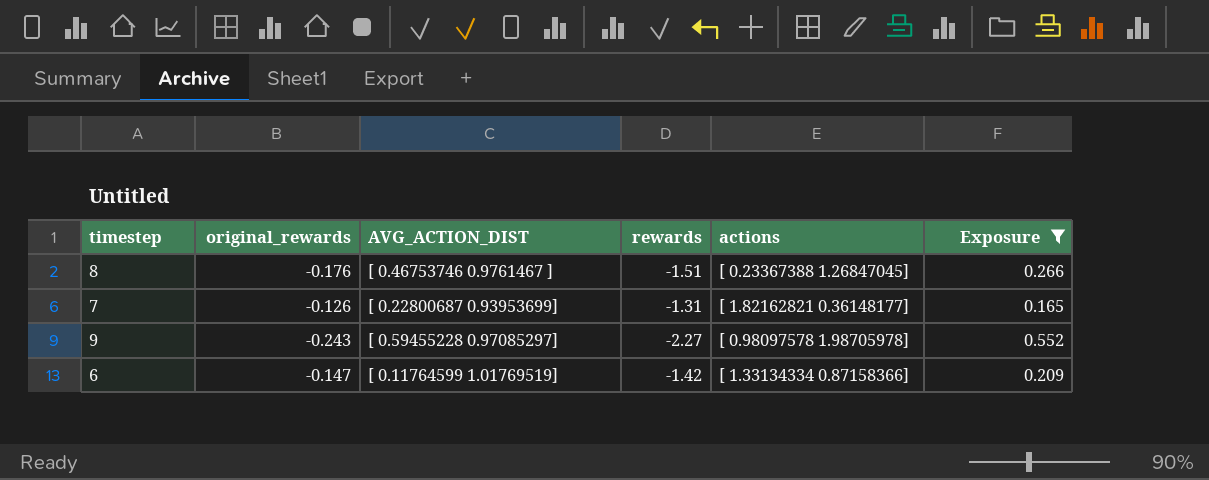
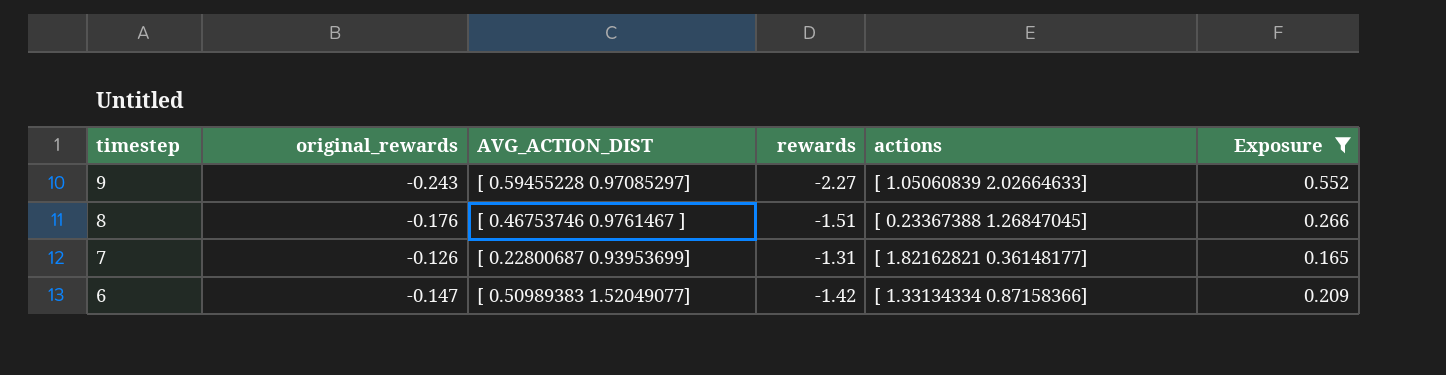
row order: none -> timestep descending
9 | actions: [ 0.98097578 1.98705978] -> [ 1.05060839 2.02664633]
6 | AVG_ACTION_DIST: [ 0.11764599 1.01769519] -> [ 0.50989383 1.52049077]

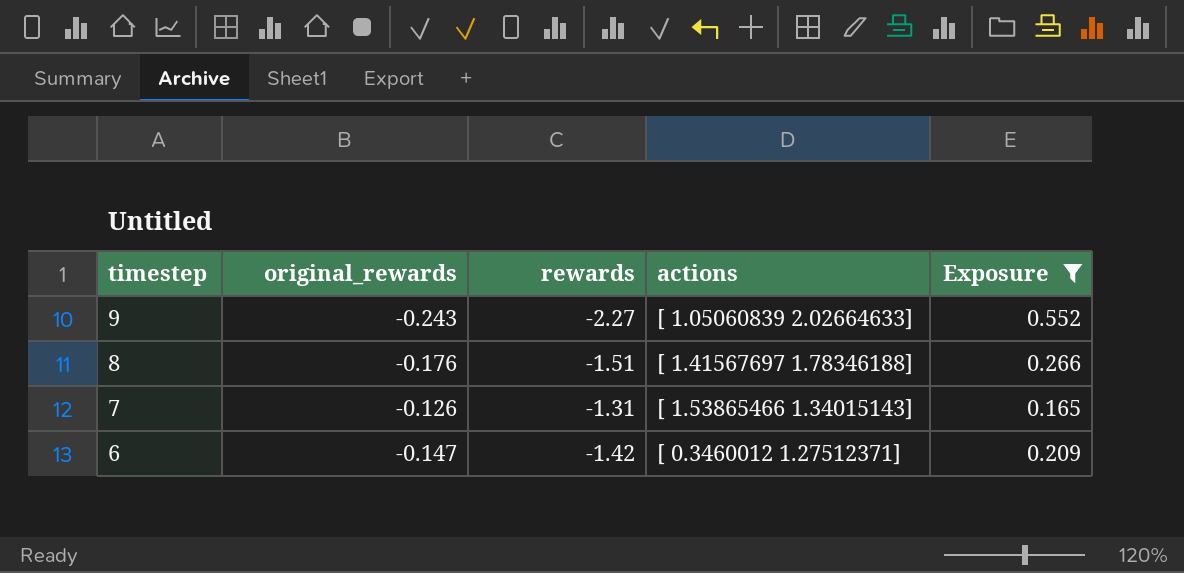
column AVG_ACTION_DIST | position: 3 -> none
8 | actions: [ 0.23367388 1.26847045] -> [ 1.41567697 1.78346188]
7 | actions: [ 1.82162821 0.36148177] -> [ 1.53865466 1.34015143]
6 | actions: [ 1.33134334 0.87158366] -> [ 0.3460012 1.27512371]

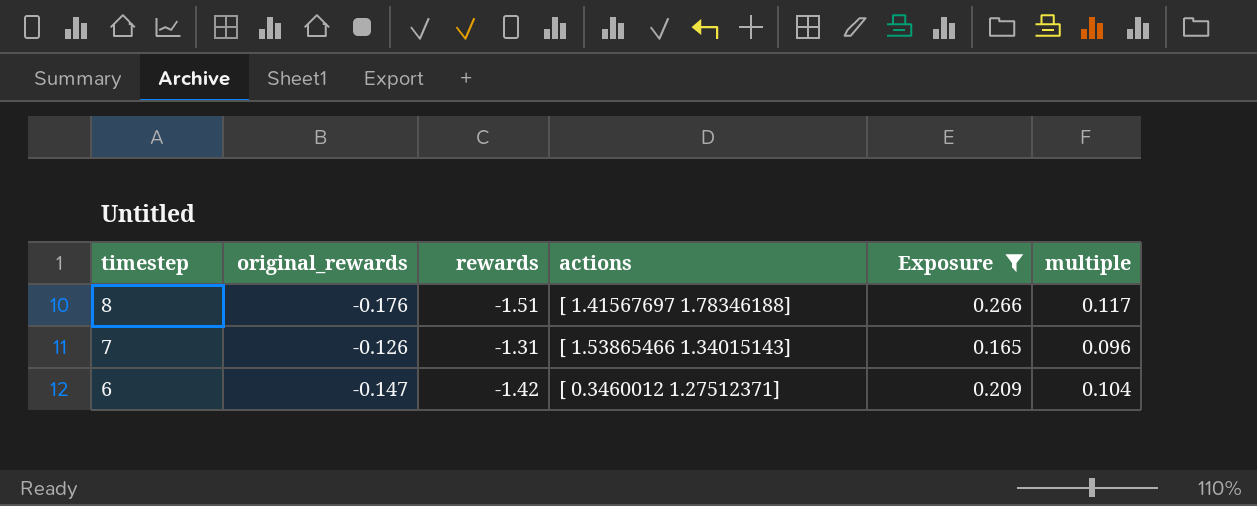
column multiple | formula: none -> [original_rewards] / [rewards]
row 9: -0.243 | -2.27 | [ 1.05060839 2.02664633] | 0.552 -> none

